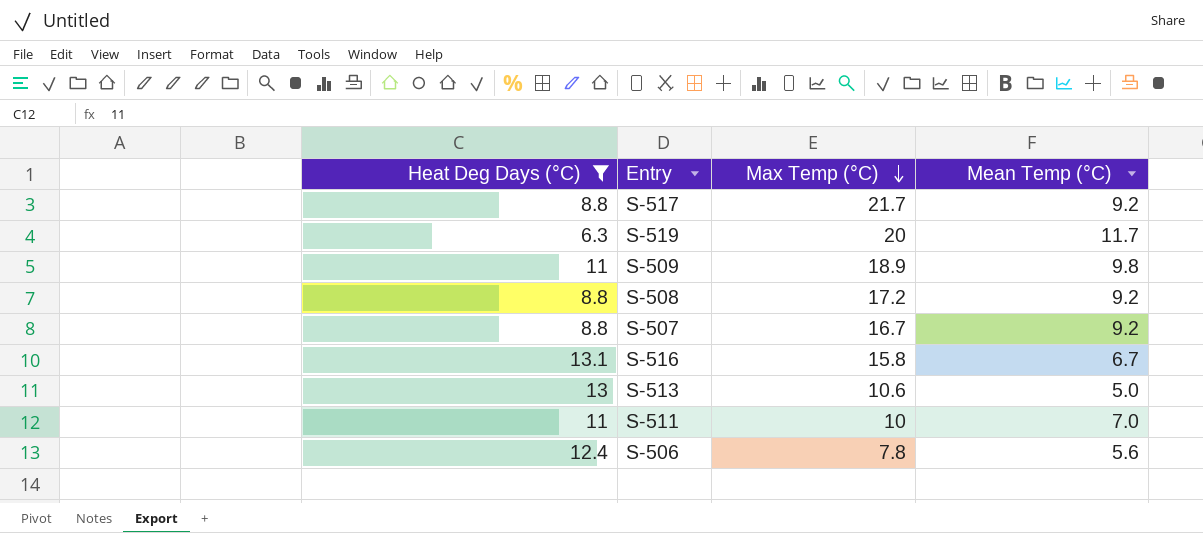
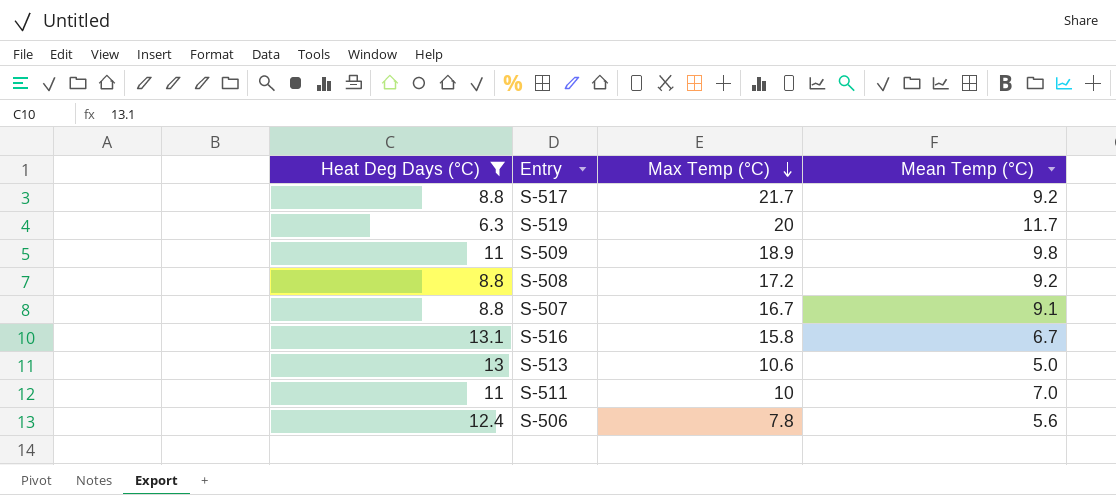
S-507 | Mean Temp (°C): 9.2 -> 9.1

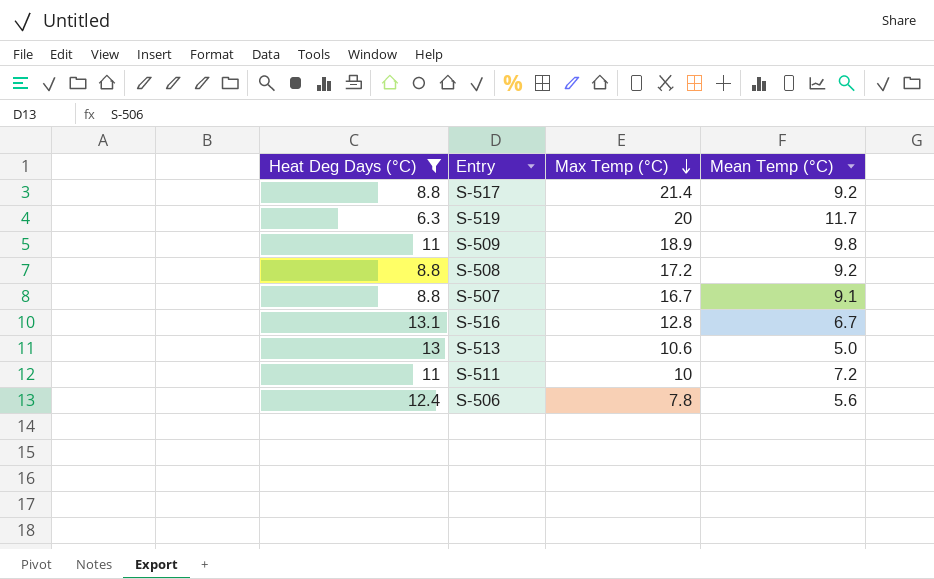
S-517 | Max Temp (°C): 21.7 -> 21.4
S-516 | Max Temp (°C): 15.8 -> 12.8
S-511 | Mean Temp (°C): 7.0 -> 7.2

